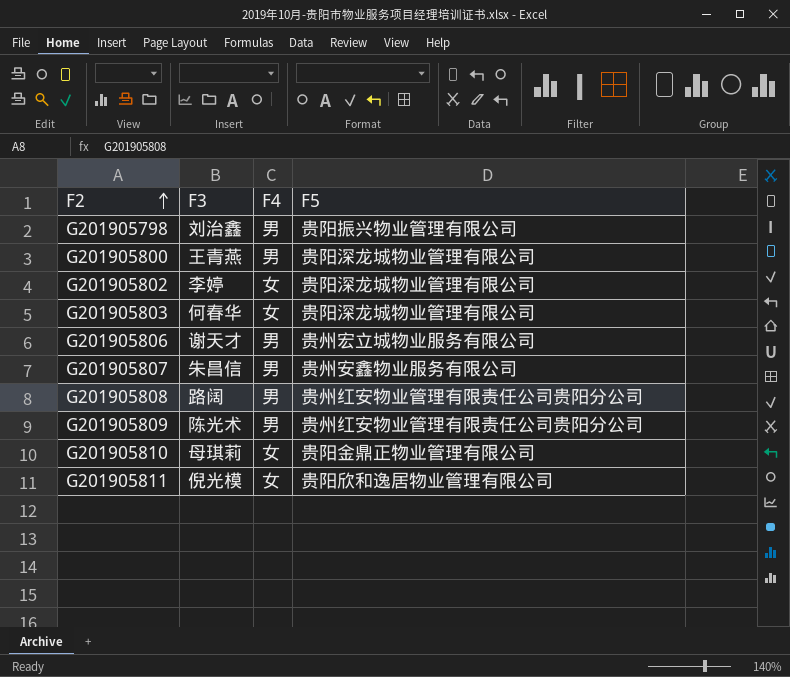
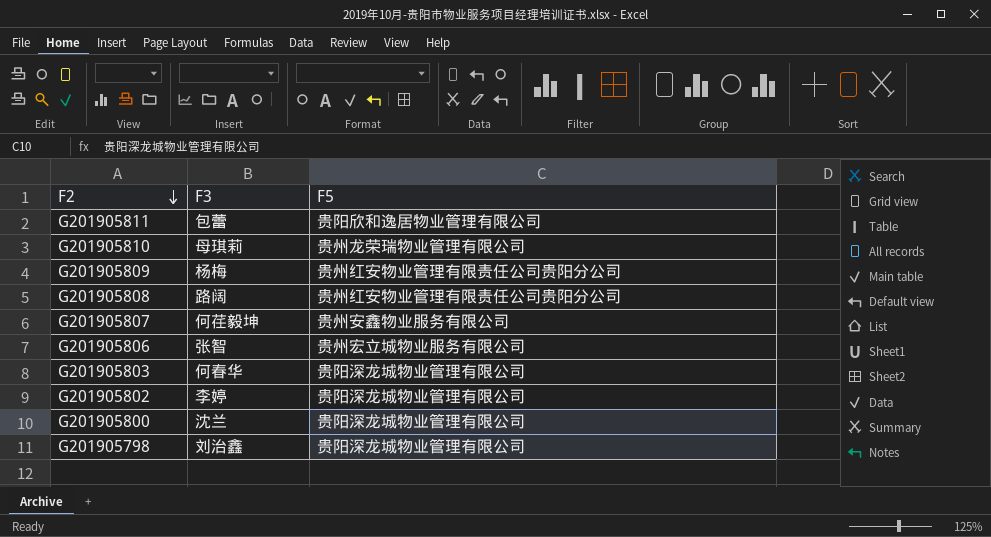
row order: F2 ascending -> F2 descending
column F4 | position: 3 -> none
G201905811 | F3: 倪光模 -> 包蕾
G201905810 | F5: 贵阳金鼎正物业管理有限公司 -> 贵州龙荣瑞物业管理有限公司
G201905809 | F3: 陈光术 -> 杨梅
G201905807 | F3: 朱昌信 -> 何荏毅坤
G201905806 | F3: 谢天才 -> 张智
G201905800 | F3: 王青燕 -> 沈兰
G201905798 | F5: 贵阳振兴物业管理有限公司 -> 贵阳深龙城物业管理有限公司

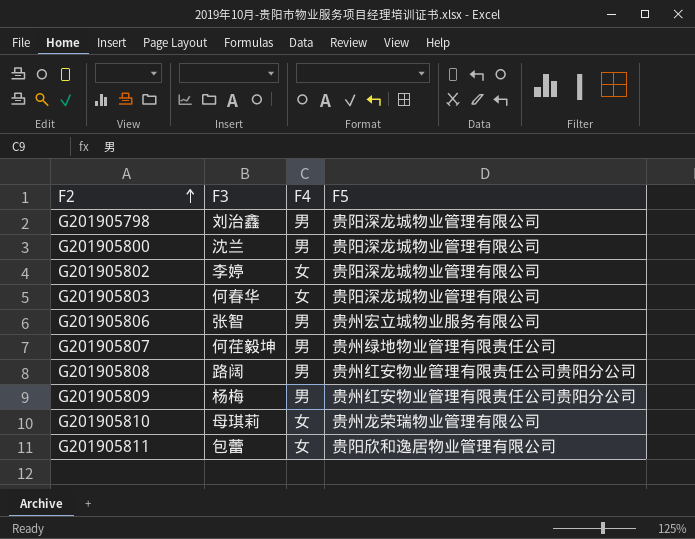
row order: F2 descending -> F2 ascending
column F4 | position: none -> 3
G201905807 | F5: 贵州安鑫物业服务有限公司 -> 贵州绿地物业管理有限责任公司

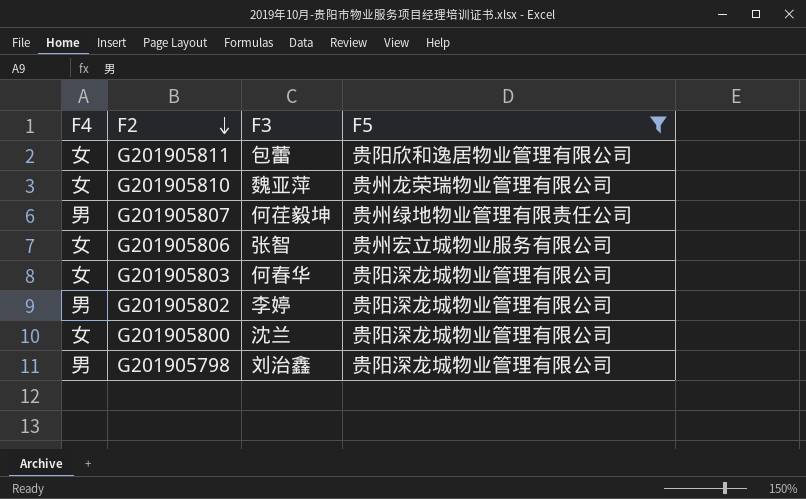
filter: none -> F5 != 贵州红安物业管理有限责任公司贵阳分公司
row order: F2 ascending -> F2 descending
column F4 | position: 3 -> 1
G201905810 | F3: 母琪莉 -> 魏亚萍
G201905806 | F4: 男 -> 女
G201905802 | F4: 女 -> 男
G201905800 | F4: 男 -> 女

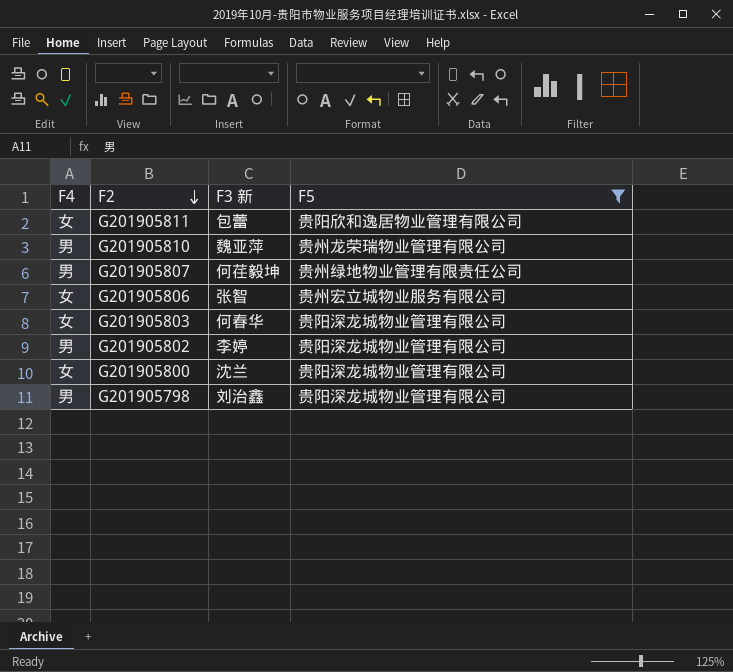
column name: F3 -> F3 新
G201905810 | F4: 女 -> 男

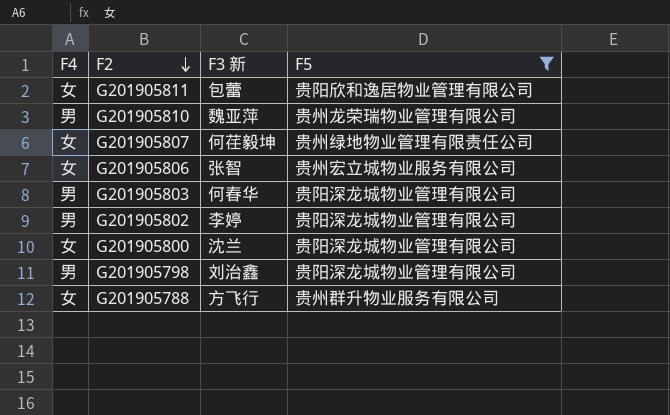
G201905807 | F4: 男 -> 女
G201905803 | F4: 女 -> 男
row G201905788: none -> 女 | 方飞行 | 贵州群升物业服务有限公司

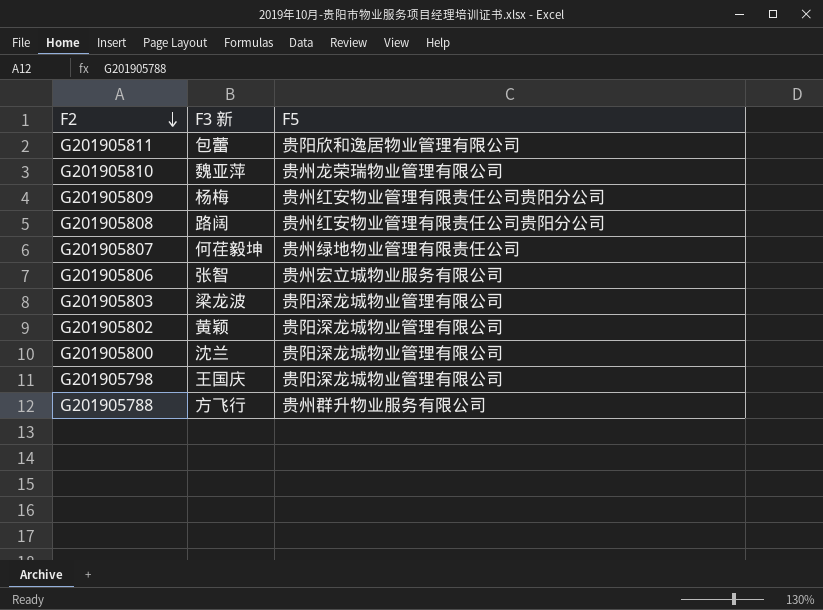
filter: F5 != 贵州红安物业管理有限责任公司贵阳分公司 -> none
column F4 | position: 1 -> none
G201905803 | F3 新: 何春华 -> 梁龙波
G201905802 | F3 新: 李婷 -> 黄颖
G201905798 | F3 新: 刘治鑫 -> 王国庆

